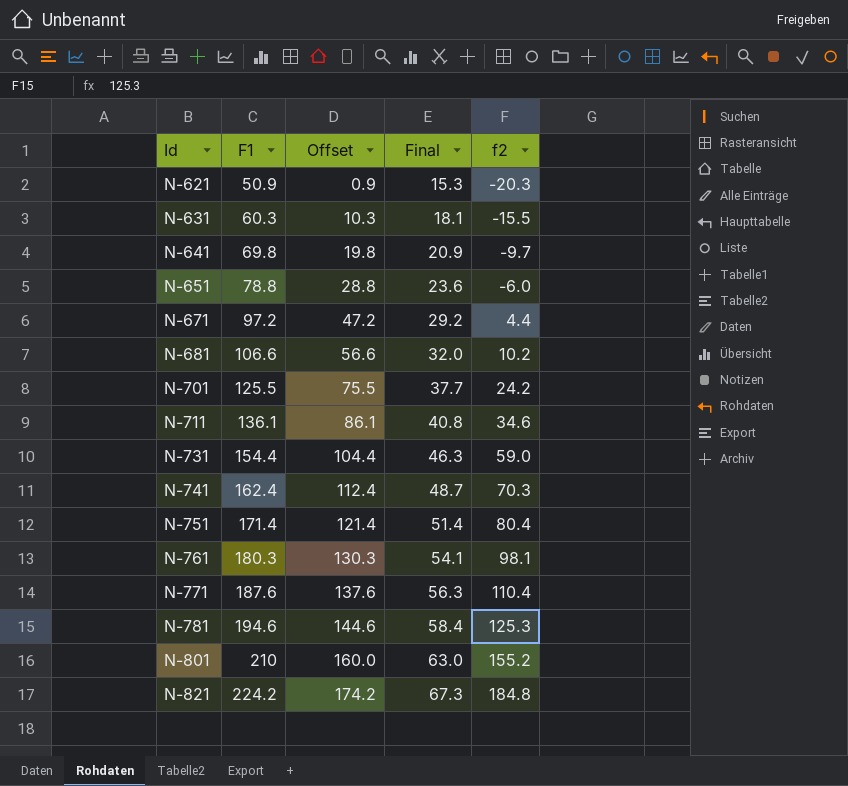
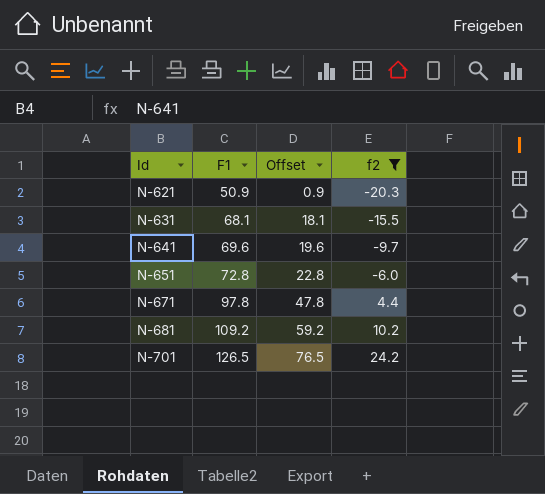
filter: none -> f2 <= 24.2
column Final | formula: [F1] * 0.3 -> none
N-631 | F1: 60.3 -> 68.1
N-631 | Offset: 10.3 -> 18.1
N-641 | F1: 69.8 -> 69.6
N-641 | Offset: 19.8 -> 19.6
N-651 | F1: 78.8 -> 72.8
N-651 | Offset: 28.8 -> 22.8
N-671 | F1: 97.2 -> 97.8
N-671 | Offset: 47.2 -> 47.8
N-681 | F1: 106.6 -> 109.2
N-681 | Offset: 56.6 -> 59.2
N-701 | F1: 125.5 -> 126.5
N-701 | Offset: 75.5 -> 76.5

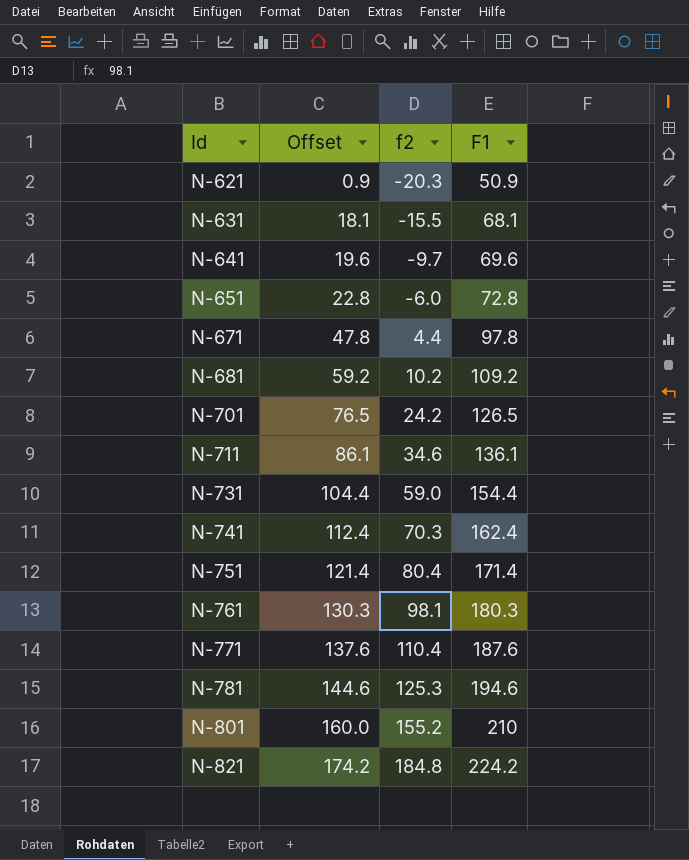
filter: f2 <= 24.2 -> none
column F1 | position: 2 -> 4

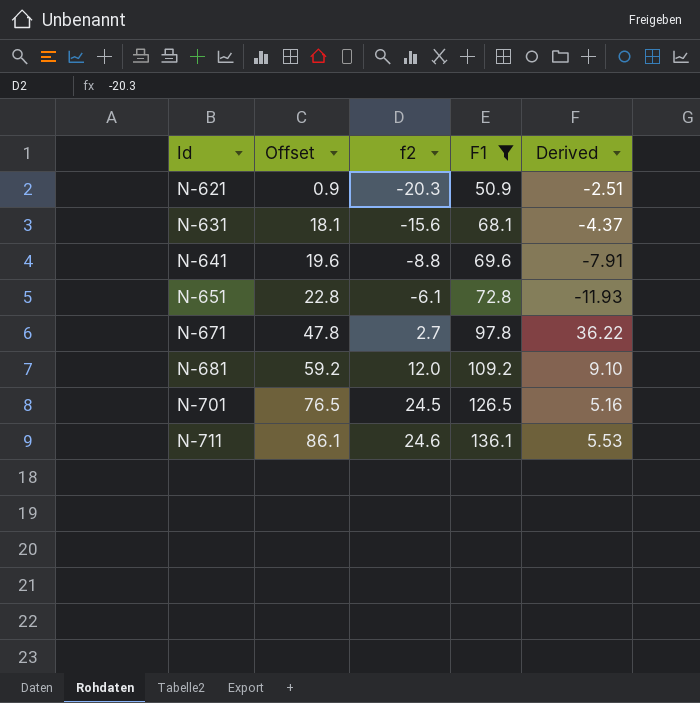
filter: none -> F1 <= 136.1
column Derived | formula: none -> [F1] / [f2]
N-631 | f2: -15.5 -> -15.6
N-641 | f2: -9.7 -> -8.8
N-651 | f2: -6.0 -> -6.1
N-671 | f2: 4.4 -> 2.7
N-681 | f2: 10.2 -> 12.0
N-701 | f2: 24.2 -> 24.5
N-711 | f2: 34.6 -> 24.6

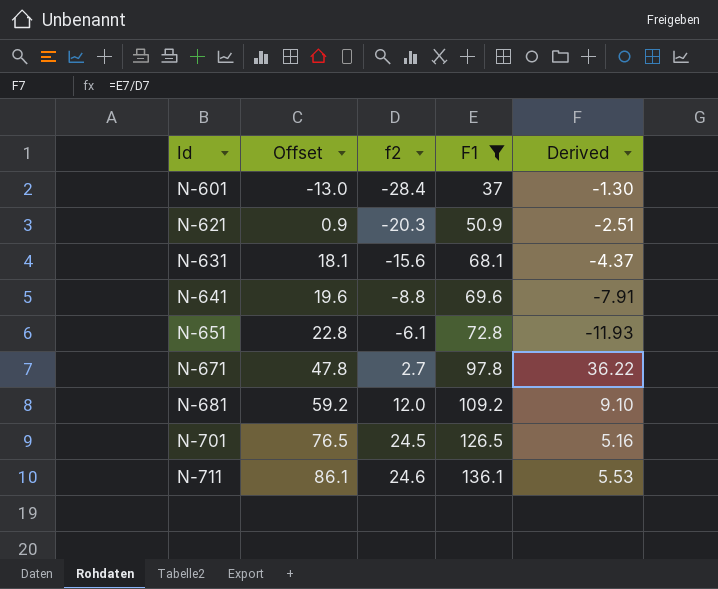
row N-601: none -> -13.0 | -28.4 | 37 | -1.30

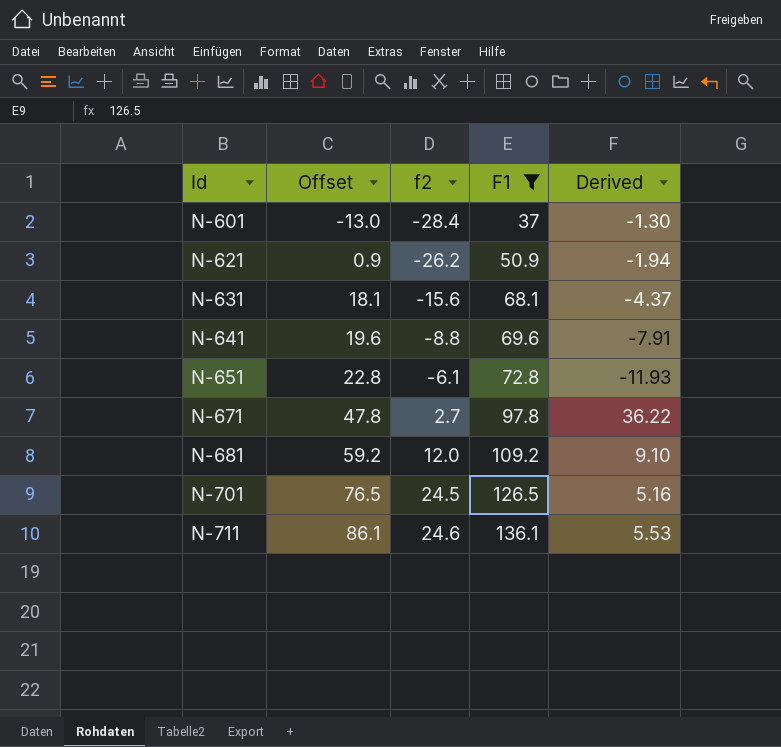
N-621 | f2: -20.3 -> -26.2
N-621 | Derived: -2.51 -> -1.94

